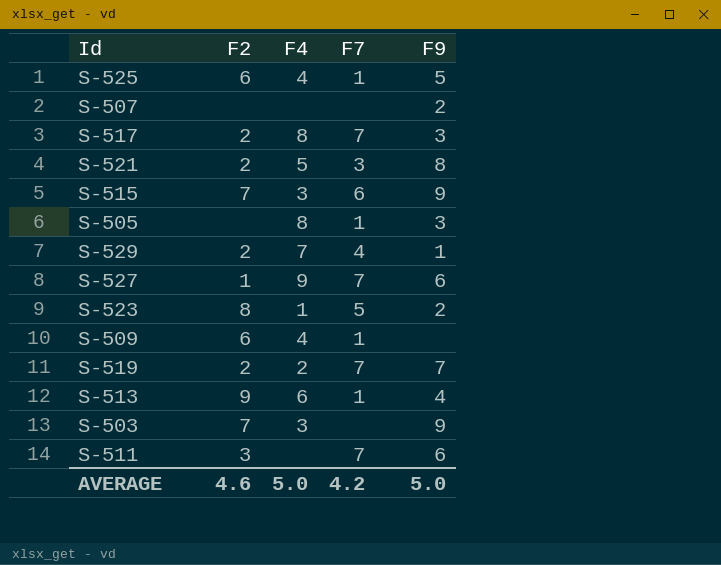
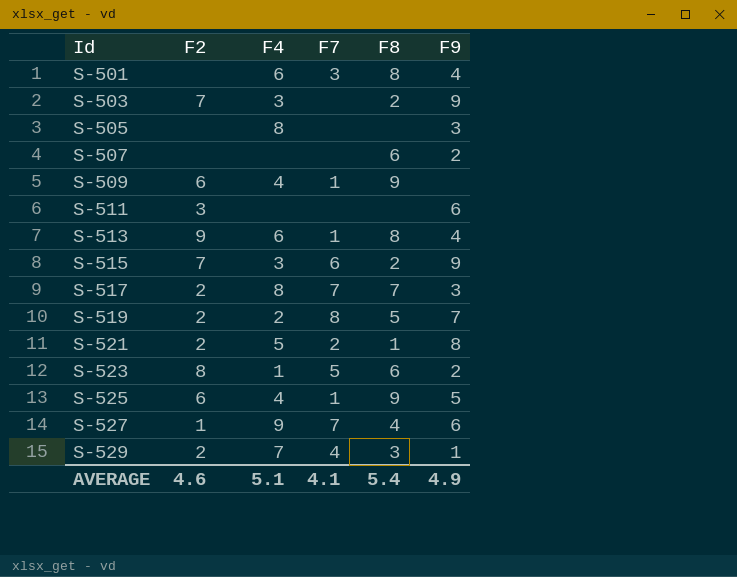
row order: none -> Id ascending
column F8 | position: none -> 5
row S-501: none -> none | 6 | 3 | 8 | 4
S-505 | F7: 1 -> none
S-511 | F7: 7 -> none
S-519 | F7: 7 -> 8
S-521 | F7: 3 -> 2
AVERAGE | F4: 5.0 -> 5.1
AVERAGE | F7: 4.2 -> 4.1
AVERAGE | F9: 5.0 -> 4.9

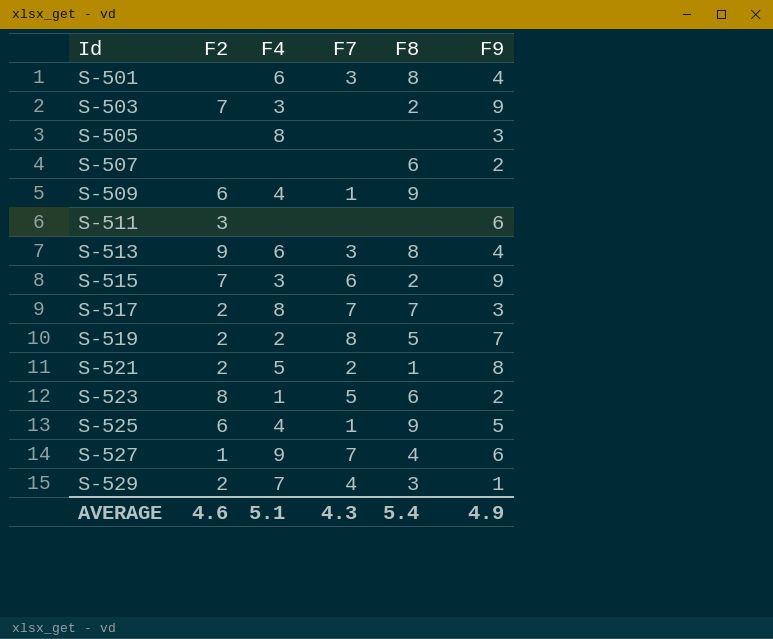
S-513 | F7: 1 -> 3
AVERAGE | F7: 4.1 -> 4.3

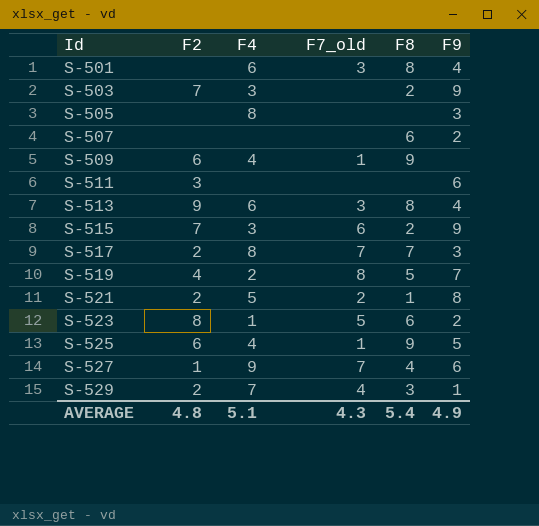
column name: F7 -> F7_old
S-519 | F2: 2 -> 4
AVERAGE | F2: 4.6 -> 4.8

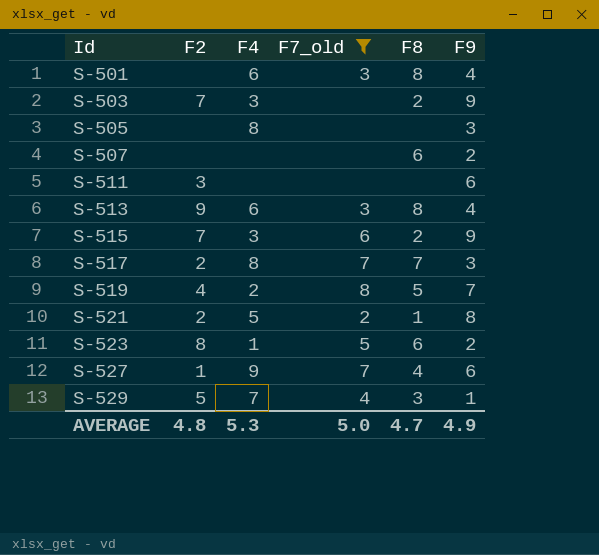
filter: none -> F7_old != 1
S-529 | F2: 2 -> 5
AVERAGE | F4: 5.1 -> 5.3
AVERAGE | F7_old: 4.3 -> 5.0
AVERAGE | F8: 5.4 -> 4.7

